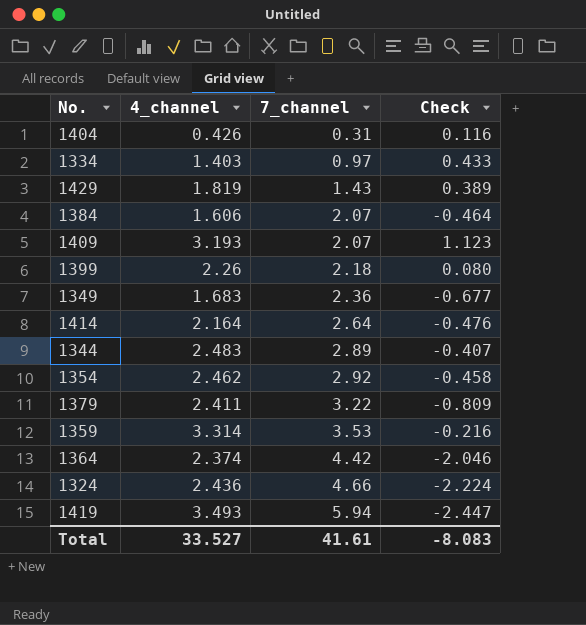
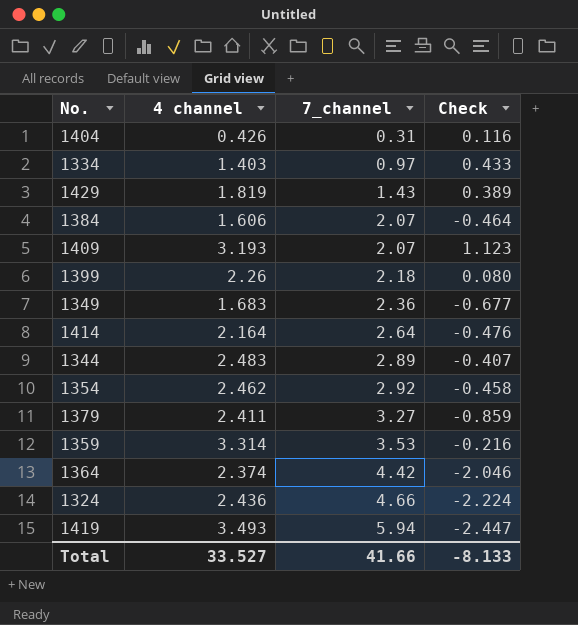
column name: 4_channel -> 4 channel
1379 | 7_channel: 3.22 -> 3.27
1379 | Check: -0.809 -> -0.859
Total | 7_channel: 41.61 -> 41.66
Total | Check: -8.083 -> -8.133

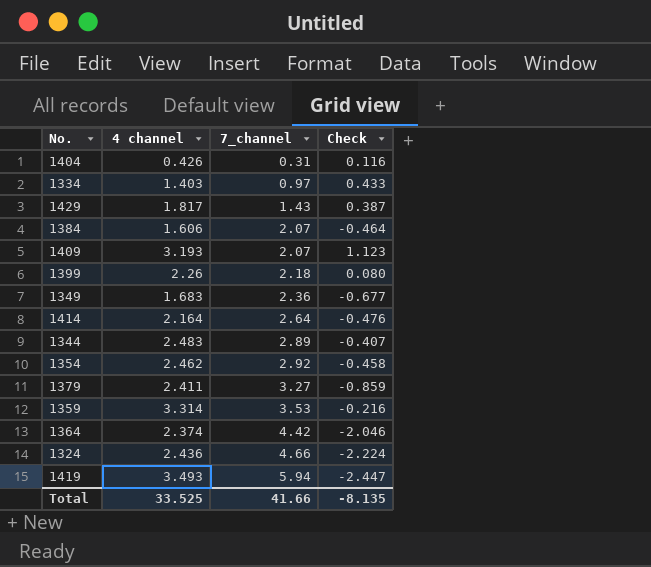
1429 | 4 channel: 1.819 -> 1.817
1429 | Check: 0.389 -> 0.387
Total | 4 channel: 33.527 -> 33.525
Total | Check: -8.133 -> -8.135

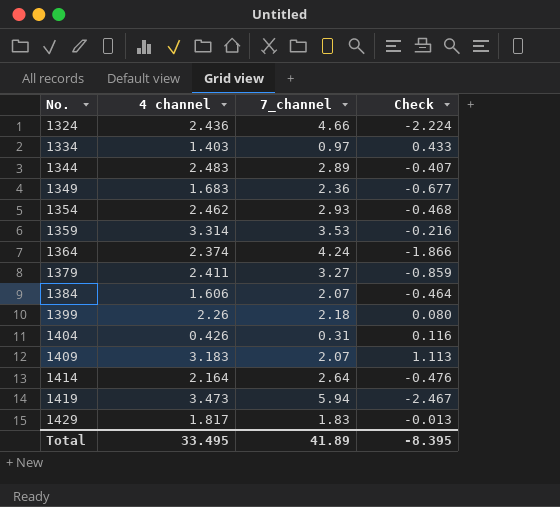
row order: 7_channel ascending -> No. ascending
1354 | 7_channel: 2.92 -> 2.93
1354 | Check: -0.458 -> -0.468
1364 | 7_channel: 4.42 -> 4.24
1364 | Check: -2.046 -> -1.866
1409 | 4 channel: 3.193 -> 3.183
1409 | Check: 1.123 -> 1.113
1419 | 4 channel: 3.493 -> 3.473
1419 | Check: -2.447 -> -2.467
1429 | 7_channel: 1.43 -> 1.83
1429 | Check: 0.387 -> -0.013
Total | 4 channel: 33.525 -> 33.495
Total | 7_channel: 41.66 -> 41.89
Total | Check: -8.135 -> -8.395

